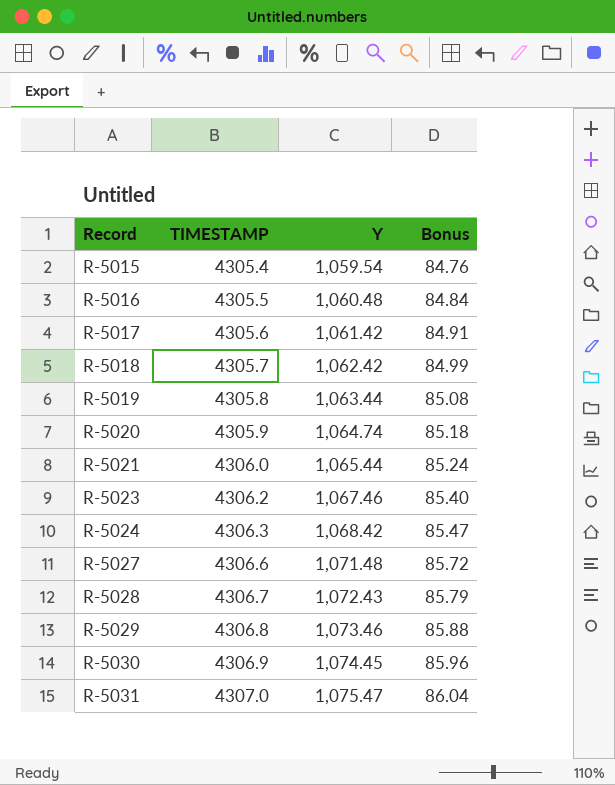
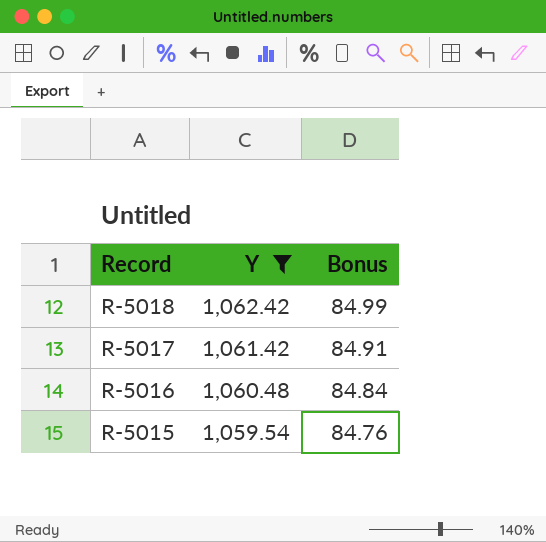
filter: none -> Y <= 1,062.42
row order: Record ascending -> Record descending
column TIMESTAMP | position: 2 -> none

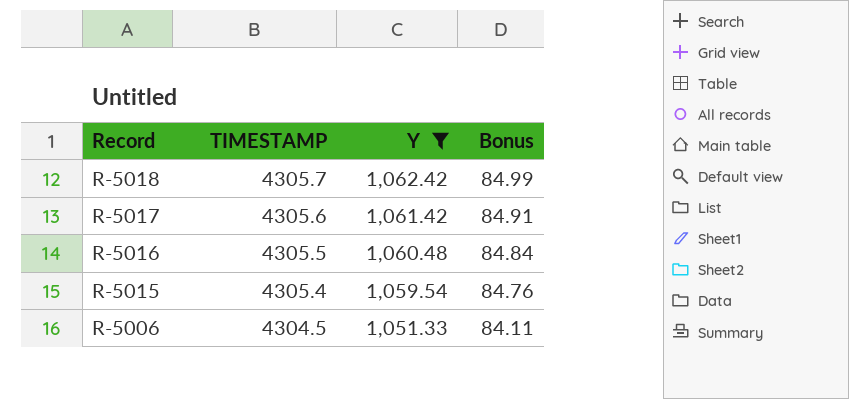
column TIMESTAMP | position: none -> 2
row R-5006: none -> 4304.5 | 1,051.33 | 84.11

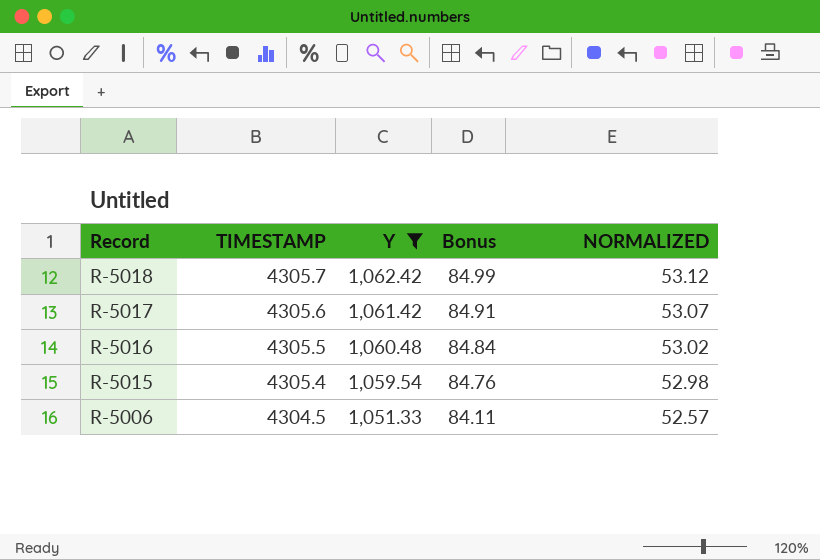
column NORMALIZED | formula: none -> [Y] * 0.05

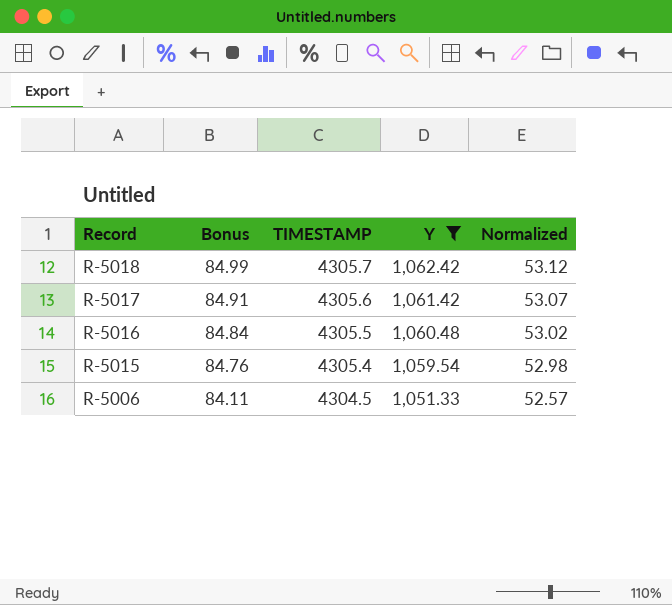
column Bonus | position: 4 -> 2
column name: NORMALIZED -> Normalized

